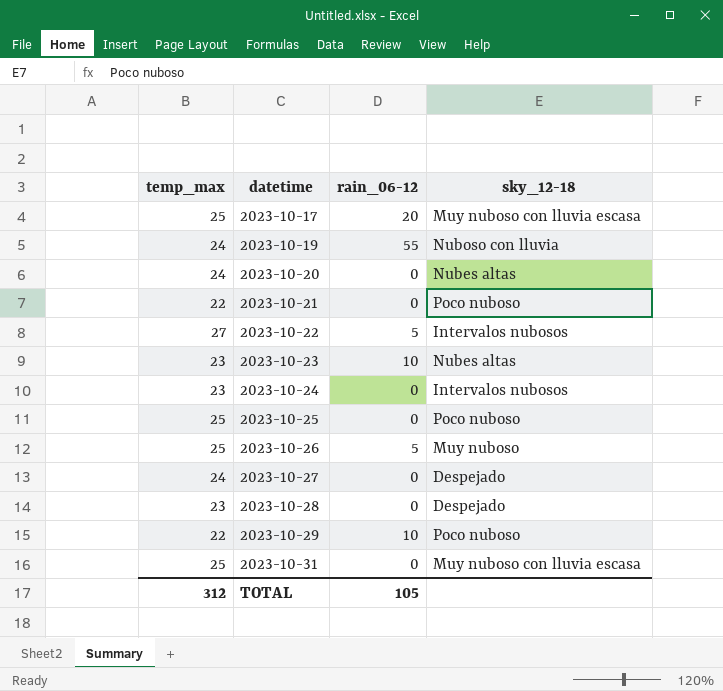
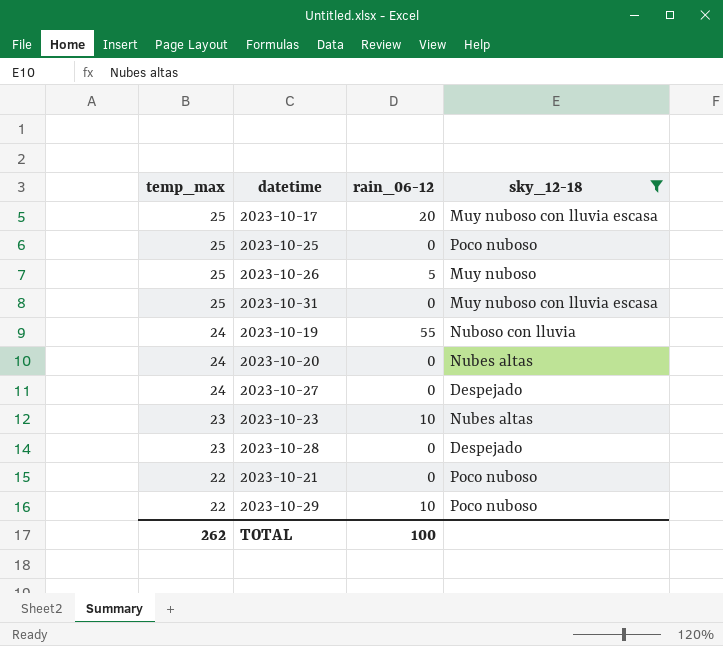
filter: none -> sky_12-18 != Intervalos nubosos
row order: datetime ascending -> temp_max descending
TOTAL | temp_max: 312 -> 262
TOTAL | rain_06-12: 105 -> 100

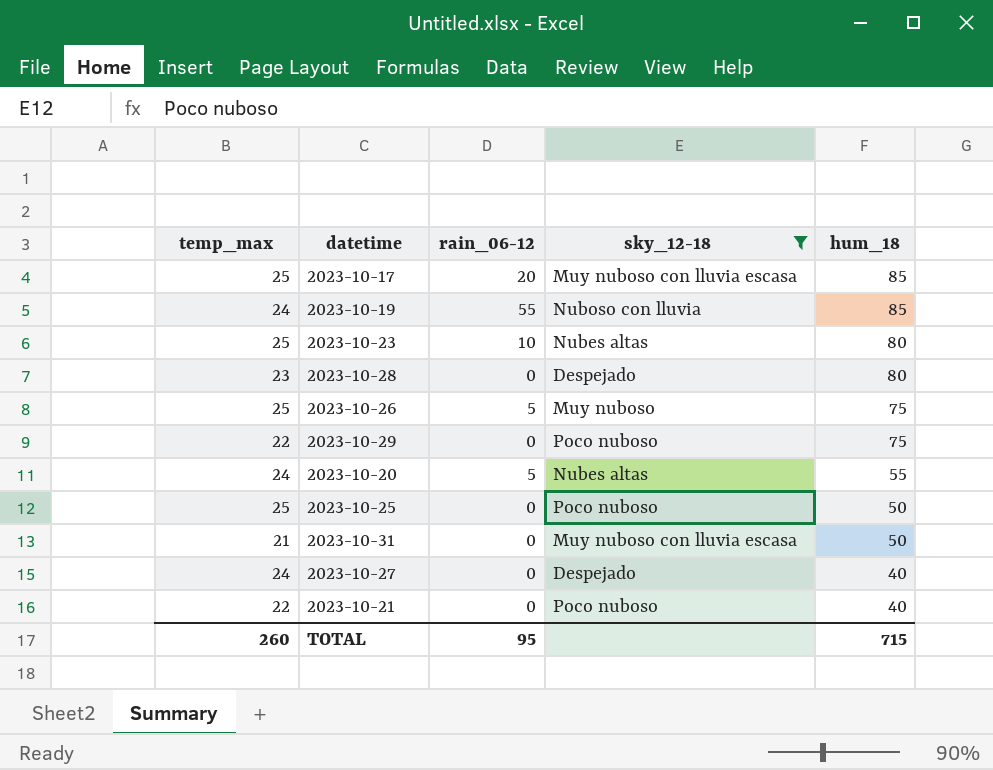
row order: temp_max descending -> hum_18 descending
column hum_18 | position: none -> 5
2023-10-23 | temp_max: 23 -> 25
2023-10-29 | rain_06-12: 10 -> 0
2023-10-20 | rain_06-12: 0 -> 5
2023-10-31 | temp_max: 25 -> 21
TOTAL | temp_max: 262 -> 260
TOTAL | rain_06-12: 100 -> 95

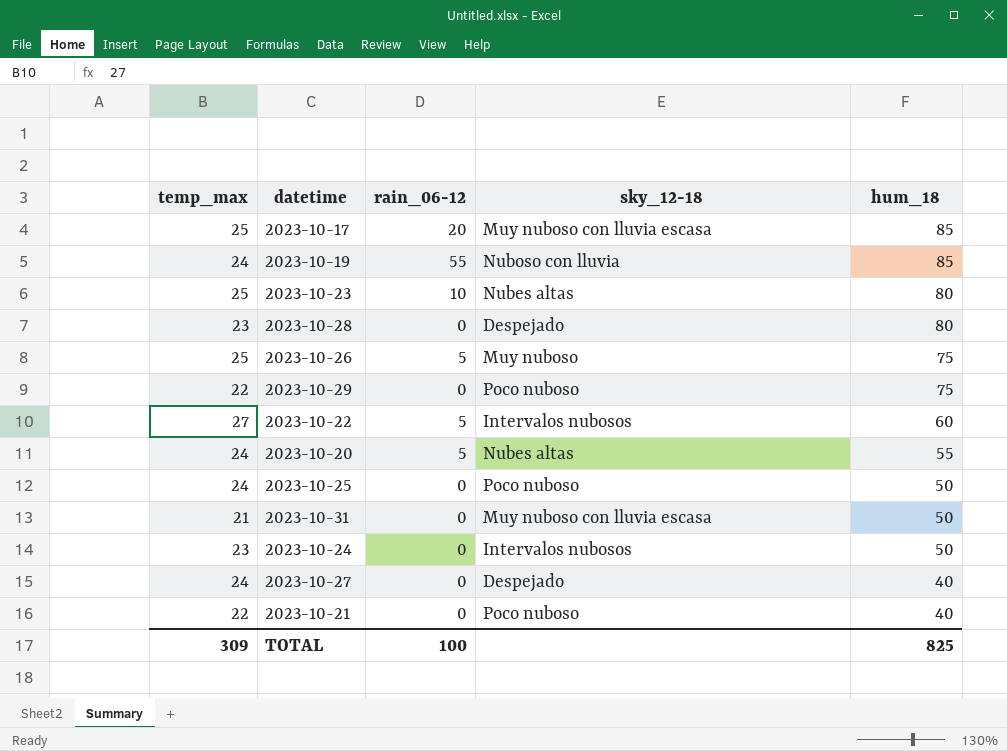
filter: sky_12-18 != Intervalos nubosos -> none
2023-10-25 | temp_max: 25 -> 24
TOTAL | temp_max: 260 -> 309
TOTAL | rain_06-12: 95 -> 100
TOTAL | hum_18: 715 -> 825

